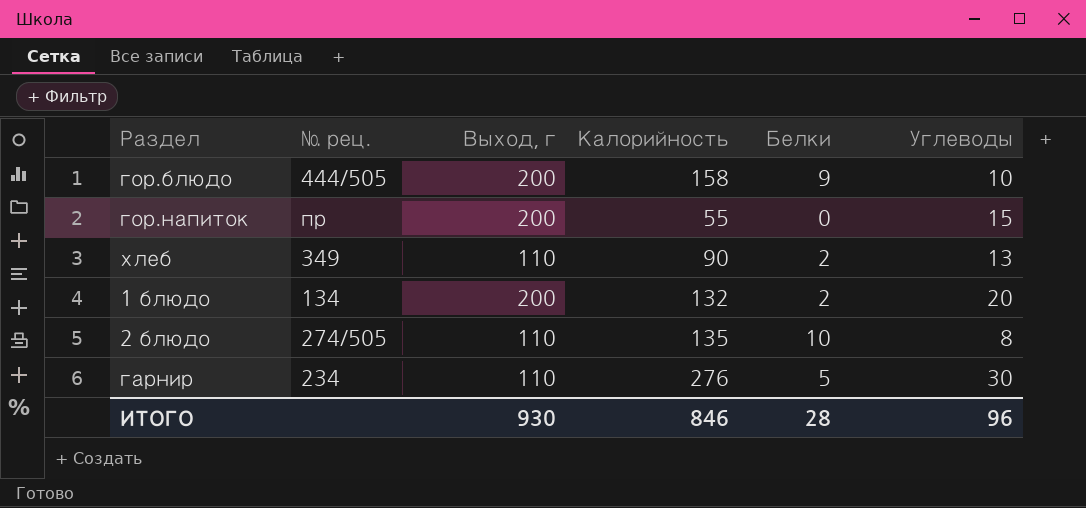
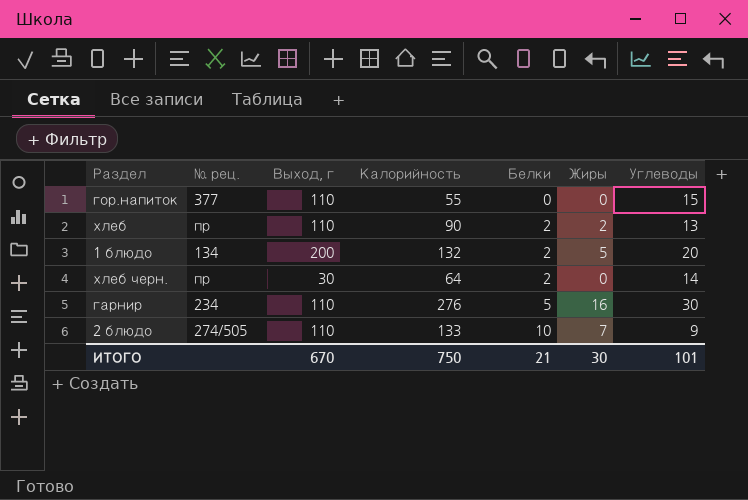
row order: none -> Белки ascending
column Жиры | position: none -> 6
row гор.блюдо: 444/505 | 200 | 158 | 9 | 10 -> none
гор.напиток | № рец.: пр -> 377
гор.напиток | Выход, г: 200 -> 110
хлеб | № рец.: 349 -> пр
row хлеб черн.: none -> пр | 30 | 64 | 2 | 0 | 14
2 блюдо | Калорийность: 135 -> 133
2 блюдо | Углеводы: 8 -> 9
ИТОГО | Выход, г: 930 -> 670
ИТОГО | Калорийность: 846 -> 750
ИТОГО | Белки: 28 -> 21
ИТОГО | Углеводы: 96 -> 101

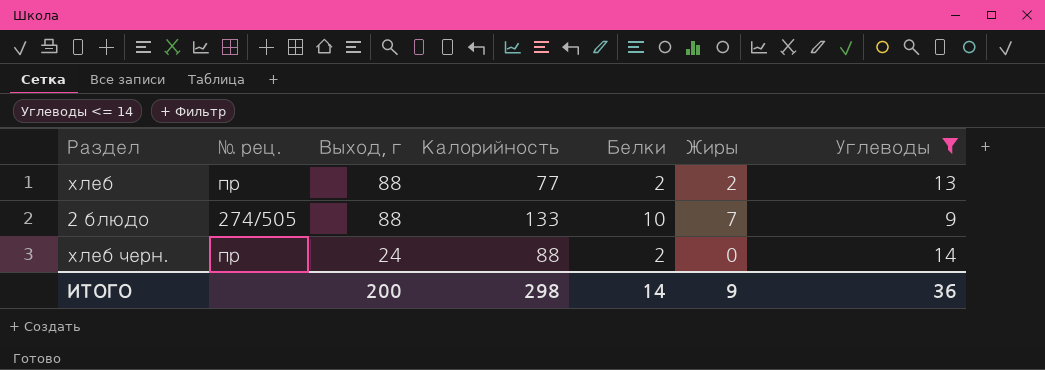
filter: none -> Углеводы <= 14
row order: Белки ascending -> Выход, г descending
хлеб | Выход, г: 110 -> 88
хлеб | Калорийность: 90 -> 77
2 блюдо | Выход, г: 110 -> 88
хлеб черн. | Выход, г: 30 -> 24
хлеб черн. | Калорийность: 64 -> 88
ИТОГО | Выход, г: 670 -> 200
ИТОГО | Калорийность: 750 -> 298
ИТОГО | Белки: 21 -> 14
ИТОГО | Жиры: 30 -> 9
ИТОГО | Углеводы: 101 -> 36

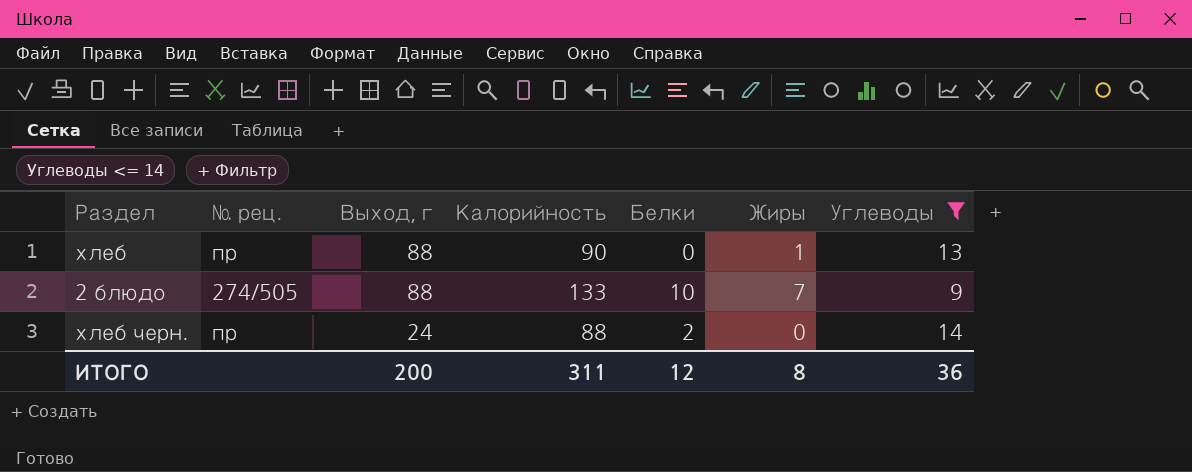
хлеб | Калорийность: 77 -> 90
хлеб | Белки: 2 -> 0
хлеб | Жиры: 2 -> 1
ИТОГО | Калорийность: 298 -> 311
ИТОГО | Белки: 14 -> 12
ИТОГО | Жиры: 9 -> 8

